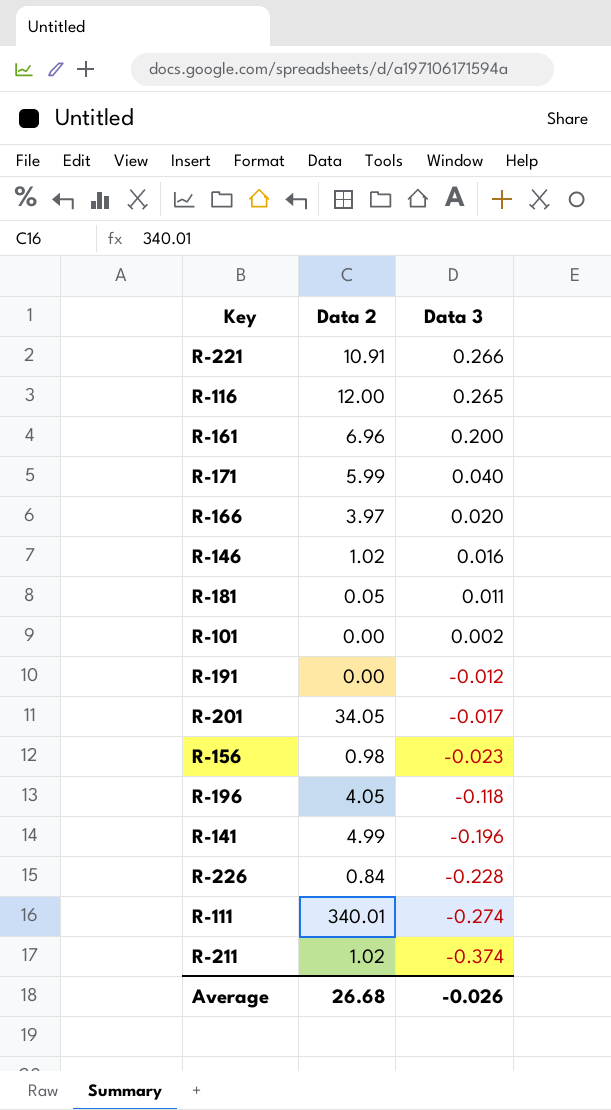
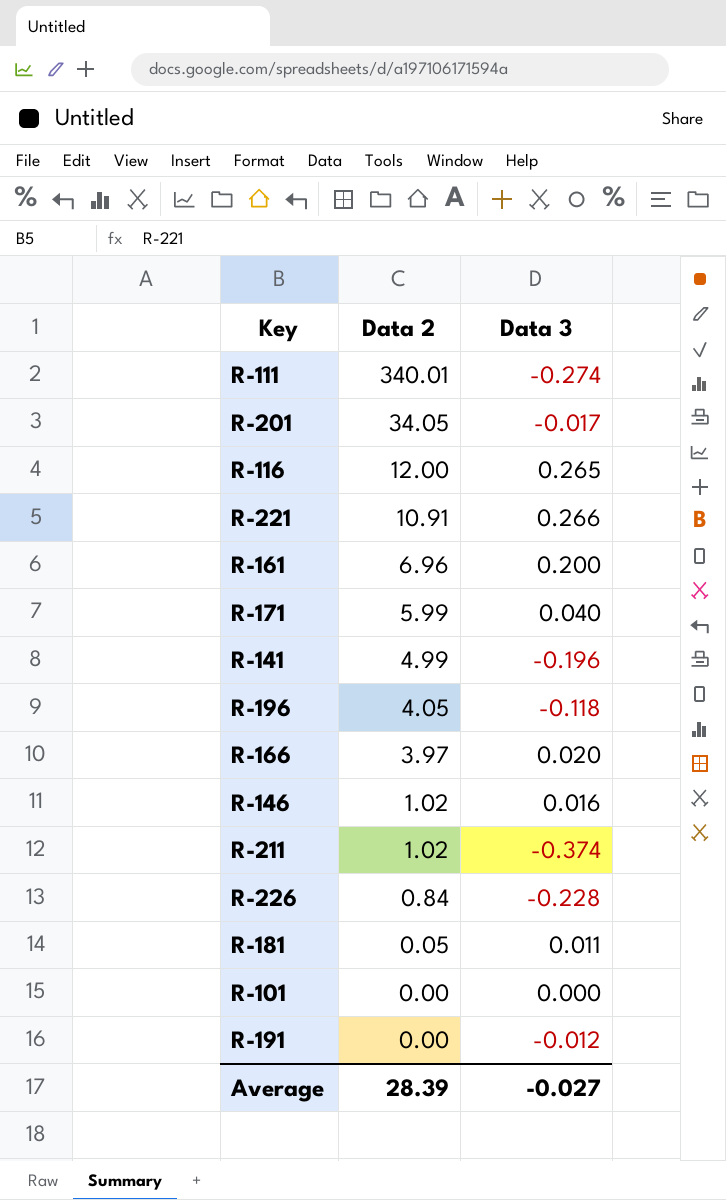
row order: Data 3 descending -> Data 2 descending
row R-156: 0.98 | -0.023 -> none
R-101 | Data 3: 0.002 -> 0.000
Average | Data 2: 26.68 -> 28.39
Average | Data 3: -0.026 -> -0.027

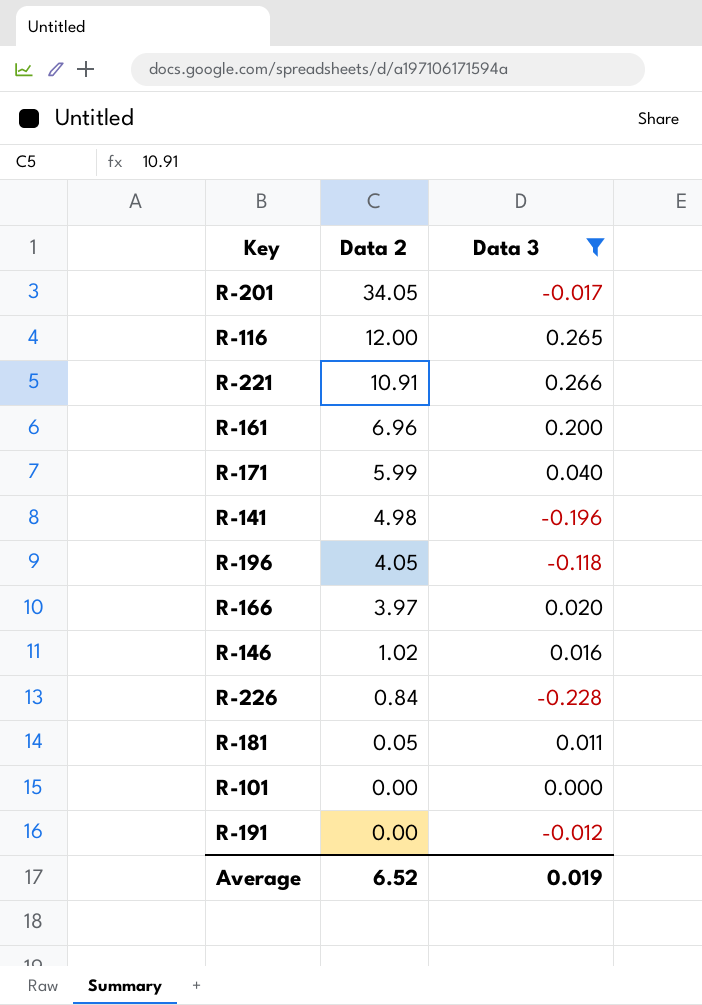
filter: none -> Data 3 >= -0.228
R-141 | Data 2: 4.99 -> 4.98
Average | Data 2: 28.39 -> 6.52
Average | Data 3: -0.027 -> 0.019

